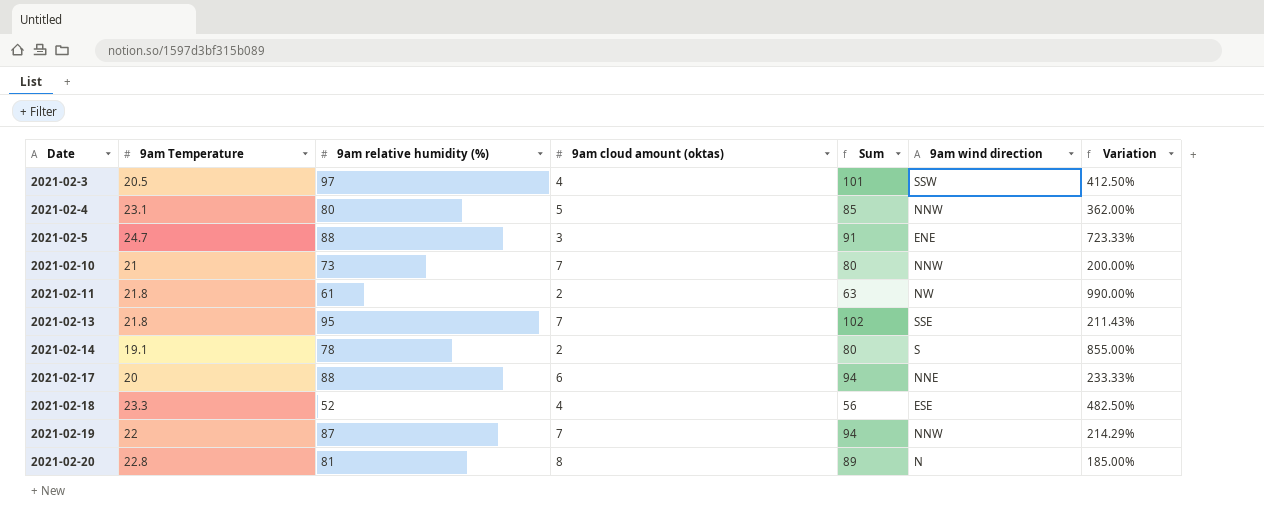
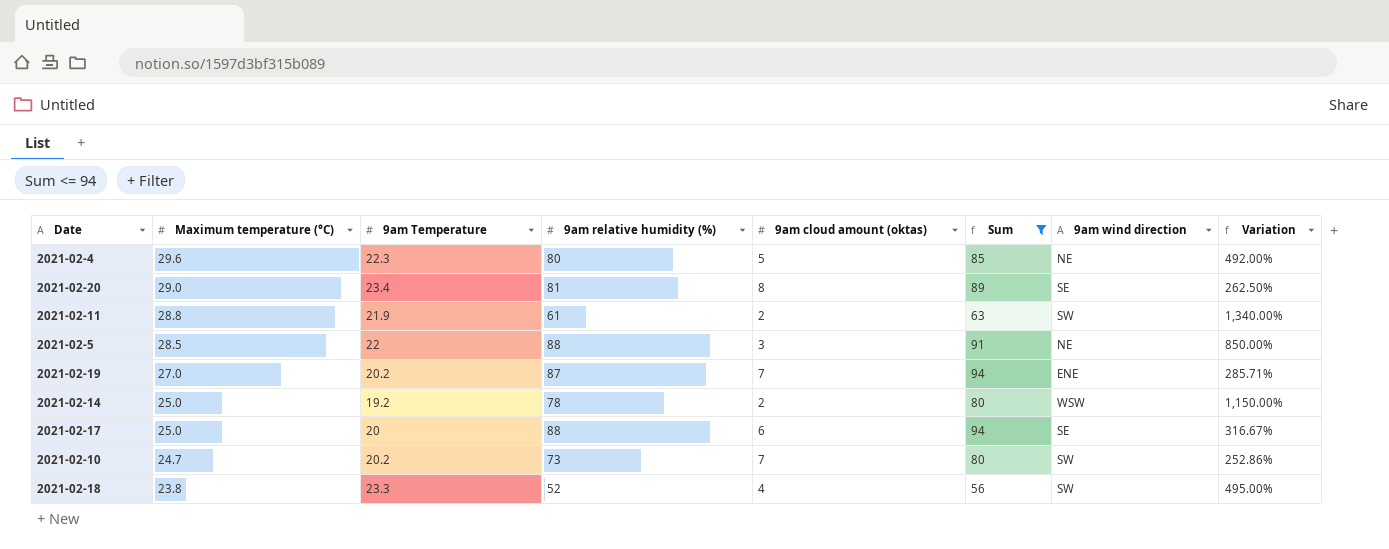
filter: none -> Sum <= 94
row order: Date ascending -> Maximum temperature (°C) descending
column Maximum temperature (°C) | position: none -> 2
column Variation | formula: ([9am Temperature] - [9am cloud amount (oktas)]) / [9am cloud amount (oktas)] -> ([Maximum temperature (°C)] - [9am cloud amount (oktas)]) / [9am cloud amount (oktas)]
2021-02-4 | 9am Temperature: 23.1 -> 22.3
2021-02-4 | 9am wind direction: NNW -> NE
2021-02-20 | 9am Temperature: 22.8 -> 23.4
2021-02-20 | 9am wind direction: N -> SE
2021-02-11 | 9am Temperature: 21.8 -> 21.9
2021-02-11 | 9am wind direction: NW -> SW
2021-02-5 | 9am Temperature: 24.7 -> 22
2021-02-5 | 9am wind direction: ENE -> NE
2021-02-19 | 9am Temperature: 22 -> 20.2
2021-02-19 | 9am wind direction: NNW -> ENE
2021-02-14 | 9am Temperature: 19.1 -> 19.2
2021-02-14 | 9am wind direction: S -> WSW
2021-02-17 | 9am wind direction: NNE -> SE
2021-02-10 | 9am Temperature: 21 -> 20.2
2021-02-10 | 9am wind direction: NNW -> SW
2021-02-18 | 9am wind direction: ESE -> SW

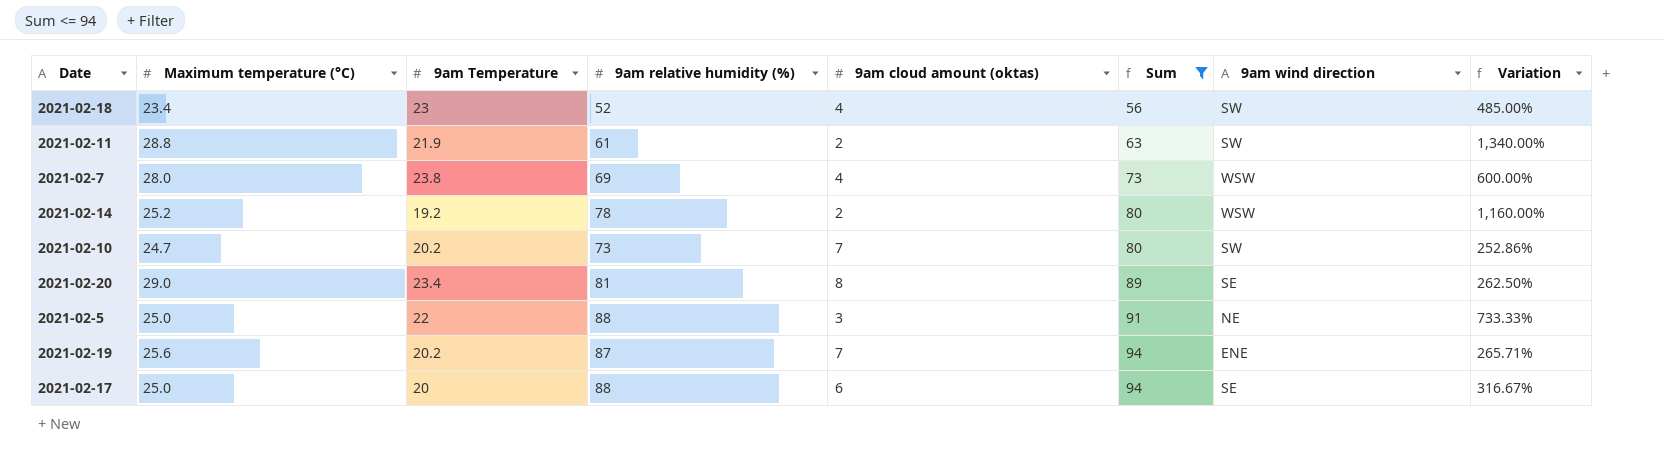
row order: Maximum temperature (°C) descending -> Sum ascending
row 2021-02-4: 29.6 | 22.3 | 80 | 5 | 85 | NE | 492.00% -> none
2021-02-18 | Maximum temperature (°C): 23.8 -> 23.4
2021-02-18 | 9am Temperature: 23.3 -> 23
2021-02-18 | Variation: 495.00% -> 485.00%
row 2021-02-7: none -> 28.0 | 23.8 | 69 | 4 | 73 | WSW | 600.00%
2021-02-14 | Maximum temperature (°C): 25.0 -> 25.2
2021-02-14 | Variation: 1,150.00% -> 1,160.00%
2021-02-5 | Maximum temperature (°C): 28.5 -> 25.0
2021-02-5 | Variation: 850.00% -> 733.33%
2021-02-19 | Maximum temperature (°C): 27.0 -> 25.6
2021-02-19 | Variation: 285.71% -> 265.71%

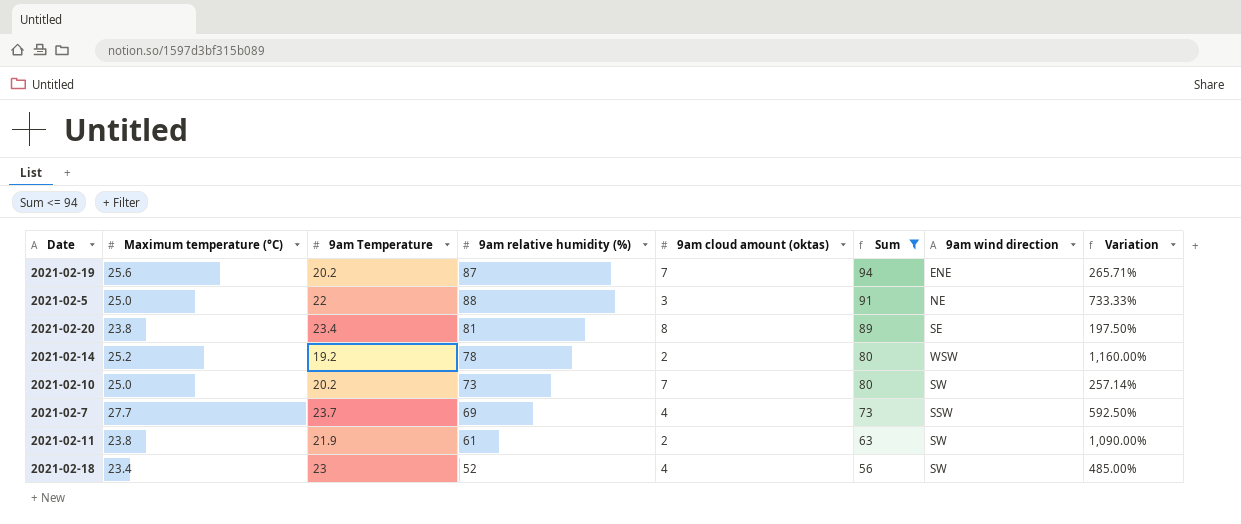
row order: Sum ascending -> Sum descending
row 2021-02-17: 25.0 | 20 | 88 | 6 | 94 | SE | 316.67% -> none
2021-02-20 | Maximum temperature (°C): 29.0 -> 23.8
2021-02-20 | Variation: 262.50% -> 197.50%
2021-02-10 | Maximum temperature (°C): 24.7 -> 25.0
2021-02-10 | Variation: 252.86% -> 257.14%
2021-02-7 | Maximum temperature (°C): 28.0 -> 27.7
2021-02-7 | 9am Temperature: 23.8 -> 23.7
2021-02-7 | 9am wind direction: WSW -> SSW
2021-02-7 | Variation: 600.00% -> 592.50%
2021-02-11 | Maximum temperature (°C): 28.8 -> 23.8
2021-02-11 | Variation: 1,340.00% -> 1,090.00%

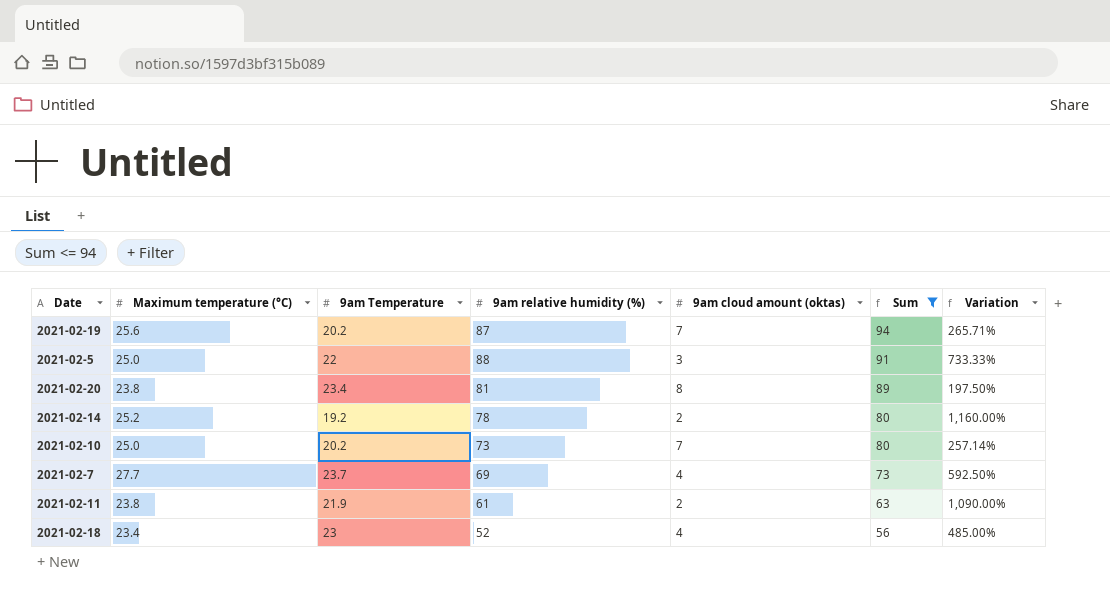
column 9am wind direction | position: 7 -> none

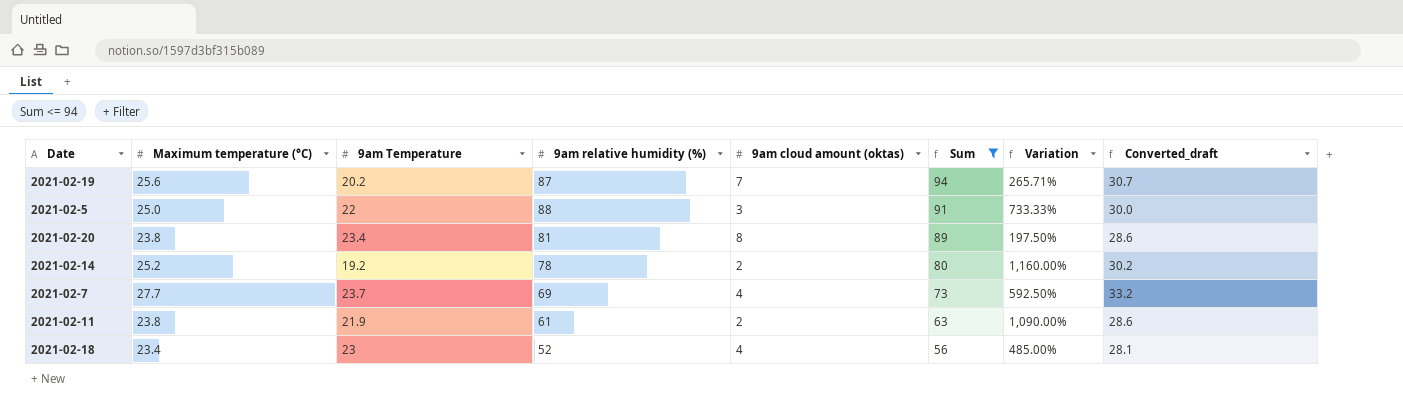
column Converted_draft | formula: none -> [Maximum temperature (°C)] * 1.2
row 2021-02-10: 25.0 | 20.2 | 73 | 7 | 80 | 257.14% -> none

